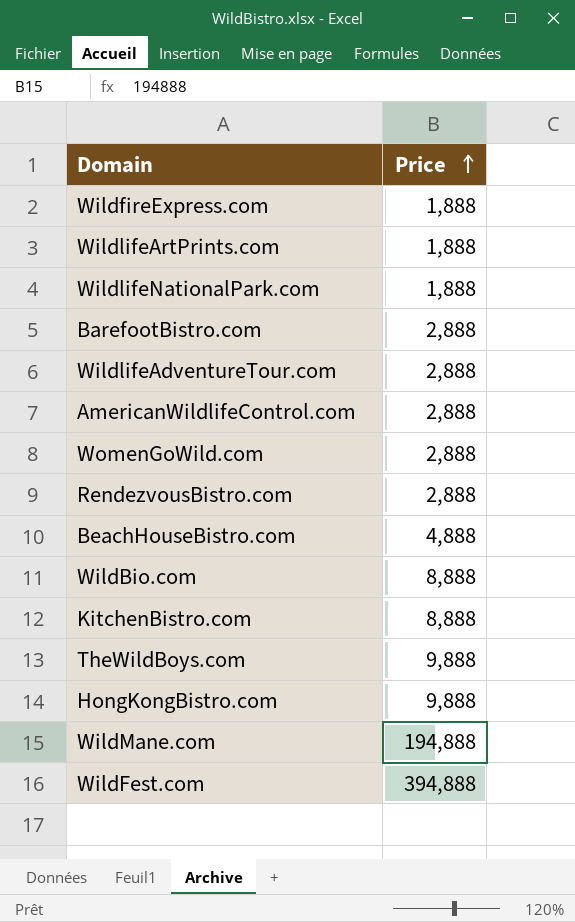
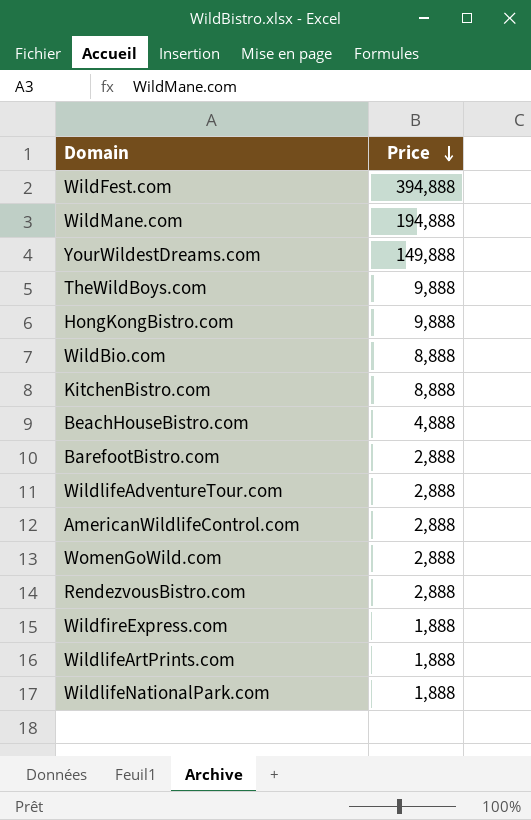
row order: Price ascending -> Price descending
row YourWildestDreams.com: none -> 149,888

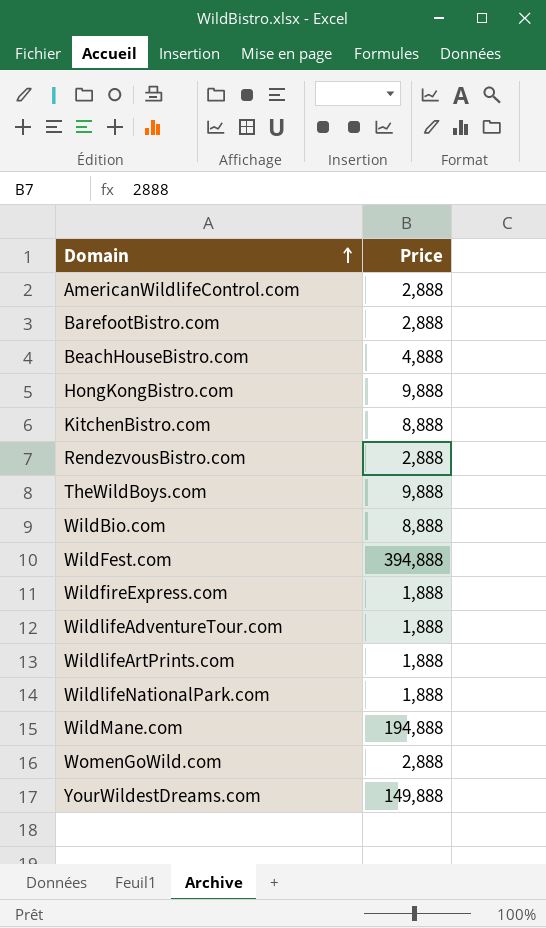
row order: Price descending -> Domain ascending
WildlifeAdventureTour.com | Price: 2,888 -> 1,888

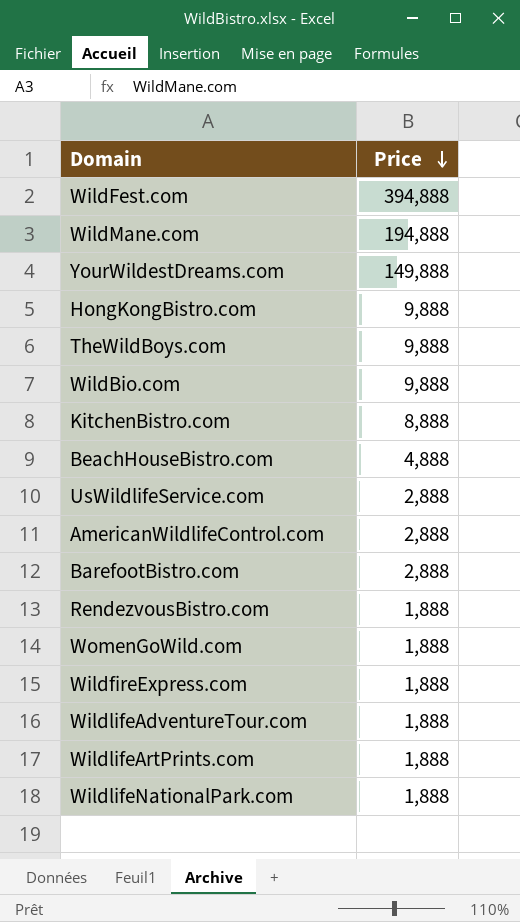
row order: Domain ascending -> Price descending
WildBio.com | Price: 8,888 -> 9,888
row UsWildlifeService.com: none -> 2,888
RendezvousBistro.com | Price: 2,888 -> 1,888
WomenGoWild.com | Price: 2,888 -> 1,888

